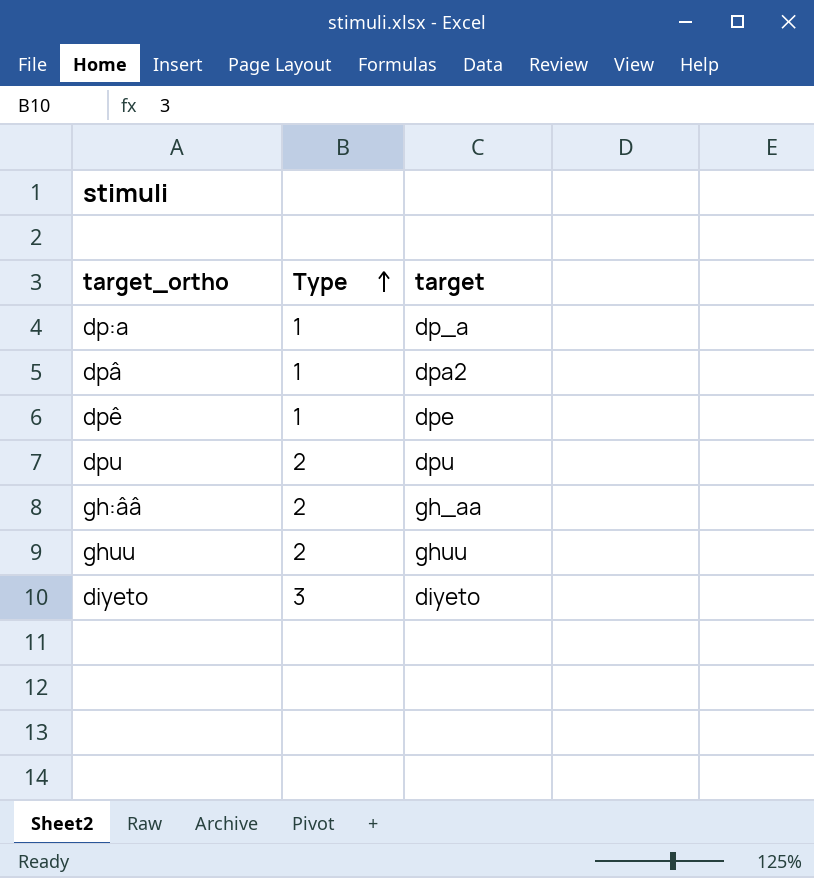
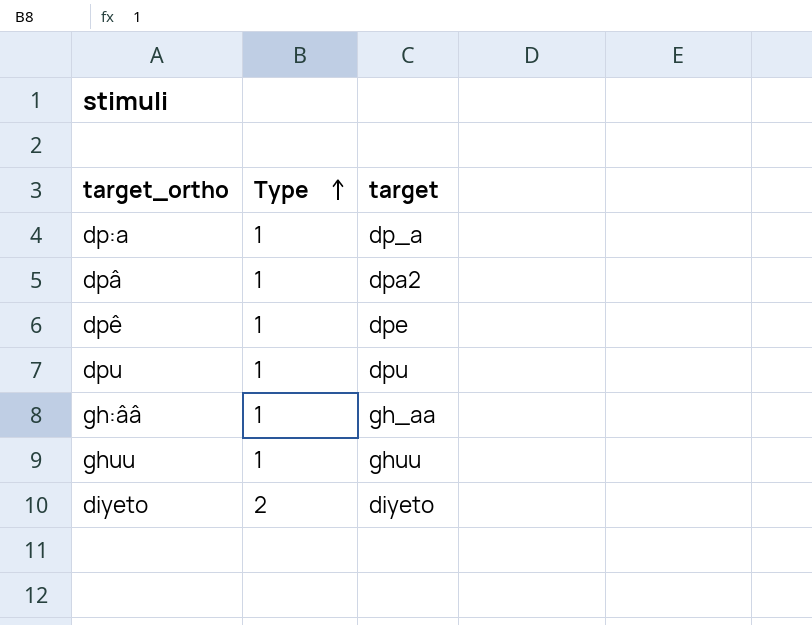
dpu | Type: 2 -> 1
gh:ââ | Type: 2 -> 1
ghuu | Type: 2 -> 1
diyeto | Type: 3 -> 2

